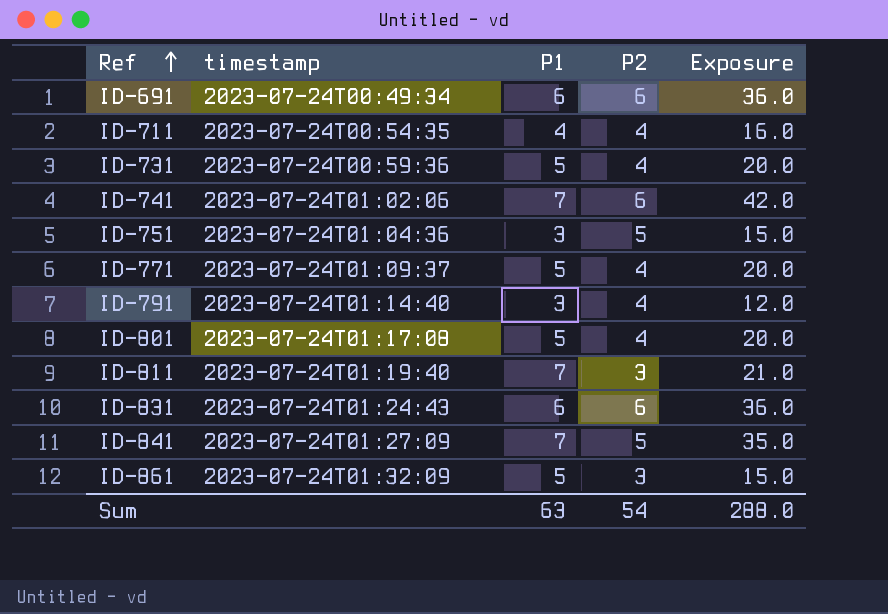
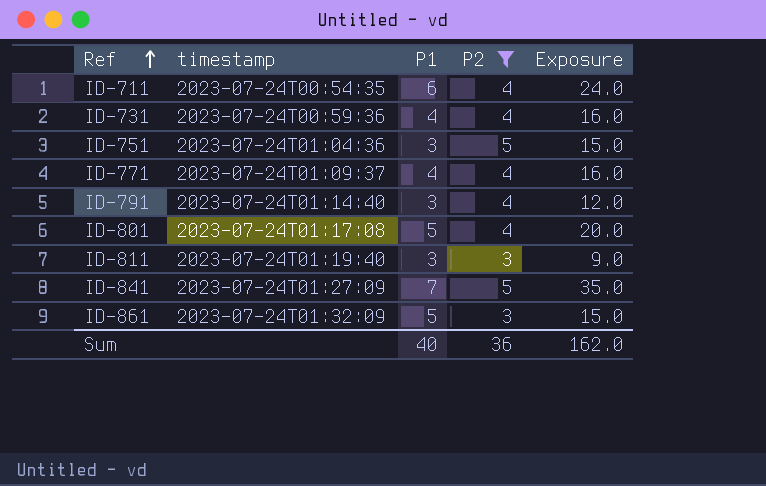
filter: none -> P2 != 6
ID-711 | P1: 4 -> 6
ID-711 | Exposure: 16.0 -> 24.0
ID-731 | P1: 5 -> 4
ID-731 | Exposure: 20.0 -> 16.0
ID-771 | P1: 5 -> 4
ID-771 | Exposure: 20.0 -> 16.0
ID-811 | P1: 7 -> 3
ID-811 | Exposure: 21.0 -> 9.0
Sum | P1: 63 -> 40
Sum | P2: 54 -> 36
Sum | Exposure: 288.0 -> 162.0

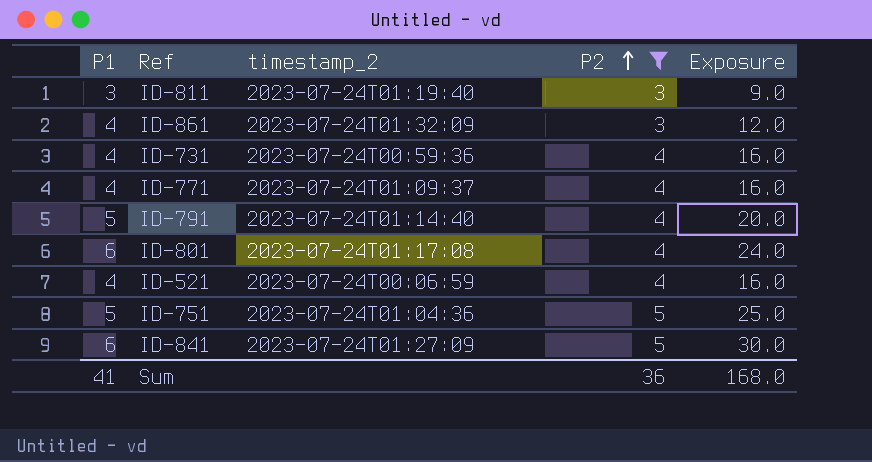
row order: Ref ascending -> P2 ascending
column P1 | position: 3 -> 1
column name: timestamp -> timestamp_2
row ID-711: 2023-07-24T00:54:35 | 6 | 4 | 24.0 -> none
ID-861 | P1: 5 -> 4
ID-861 | Exposure: 15.0 -> 12.0
ID-791 | P1: 3 -> 5
ID-791 | Exposure: 12.0 -> 20.0
ID-801 | P1: 5 -> 6
ID-801 | Exposure: 20.0 -> 24.0
row ID-521: none -> 4 | 2023-07-24T00:06:59 | 4 | 16.0
ID-751 | P1: 3 -> 5
ID-751 | Exposure: 15.0 -> 25.0
ID-841 | P1: 7 -> 6
ID-841 | Exposure: 35.0 -> 30.0
Sum | P1: 40 -> 41
Sum | Exposure: 162.0 -> 168.0

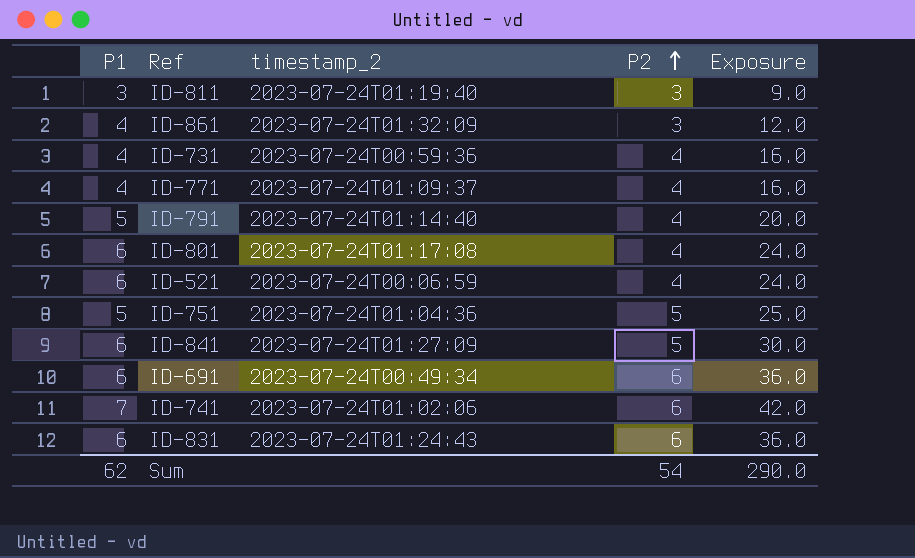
filter: P2 != 6 -> none
ID-521 | P1: 4 -> 6
ID-521 | Exposure: 16.0 -> 24.0
Sum | P1: 41 -> 62
Sum | P2: 36 -> 54
Sum | Exposure: 168.0 -> 290.0

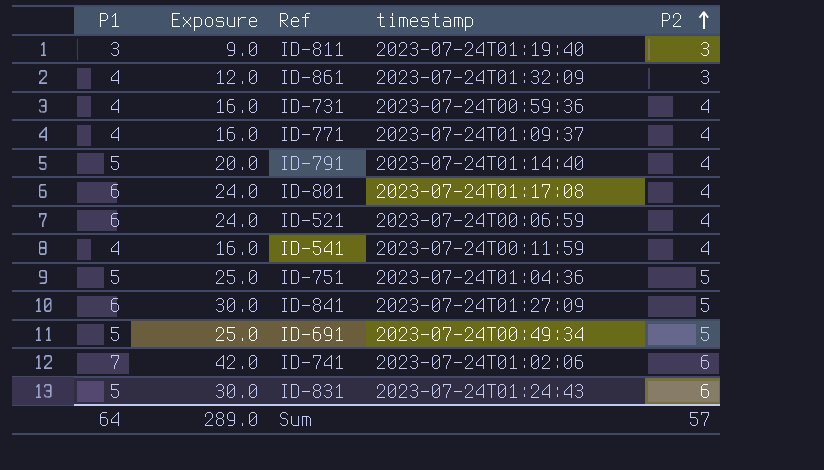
column Exposure | position: 5 -> 2
column name: timestamp_2 -> timestamp
row ID-541: none -> 4 | 16.0 | 2023-07-24T00:11:59 | 4
ID-691 | P1: 6 -> 5
ID-691 | Exposure: 36.0 -> 25.0
ID-691 | P2: 6 -> 5
ID-831 | P1: 6 -> 5
ID-831 | Exposure: 36.0 -> 30.0
Sum | P1: 62 -> 64
Sum | Exposure: 290.0 -> 289.0
Sum | P2: 54 -> 57

